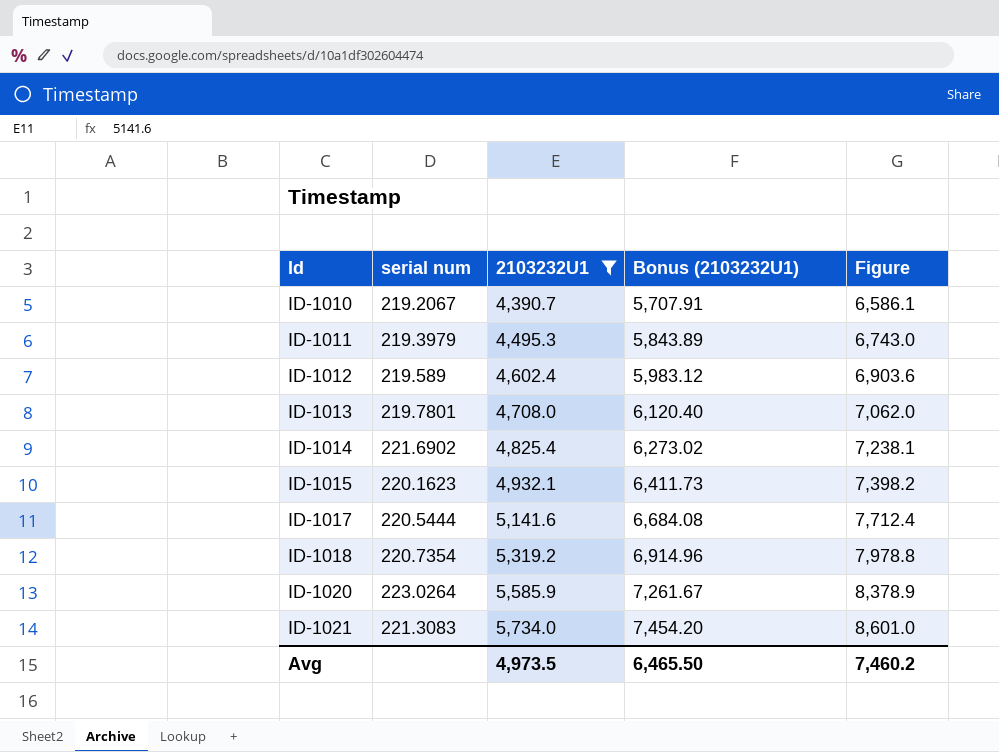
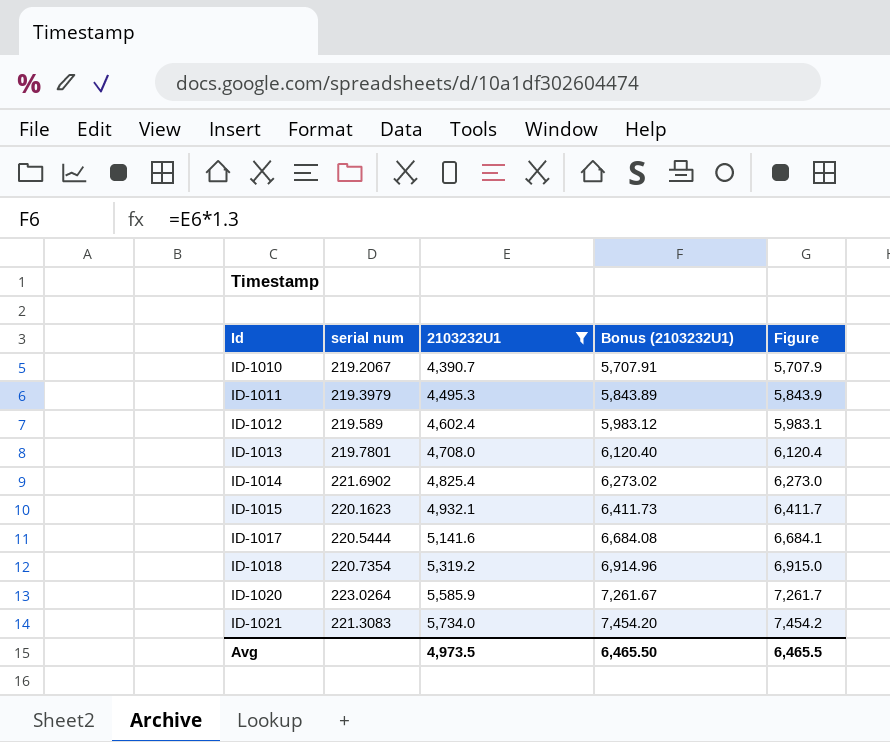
column Figure | formula: [2103232U1] * 1.5 -> [2103232U1] * 1.3
Avg | Figure: 7,460.2 -> 6,465.5

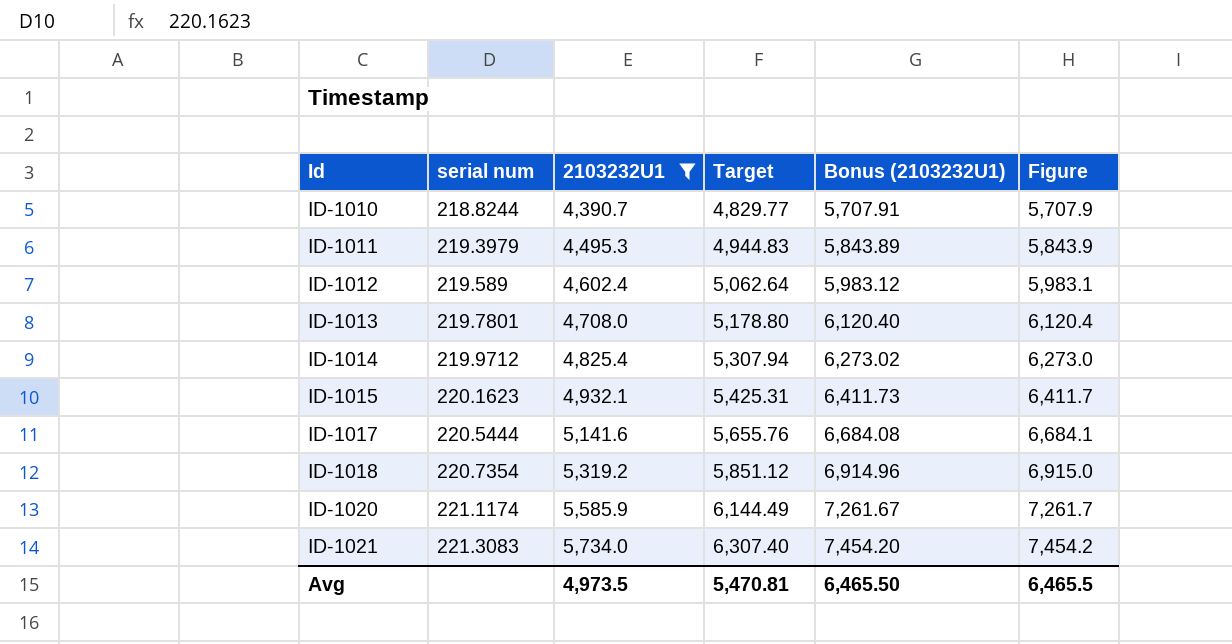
column Target | formula: none -> [2103232U1] * 1.1
ID-1010 | serial num: 219.2067 -> 218.8244
ID-1014 | serial num: 221.6902 -> 219.9712
ID-1020 | serial num: 223.0264 -> 221.1174

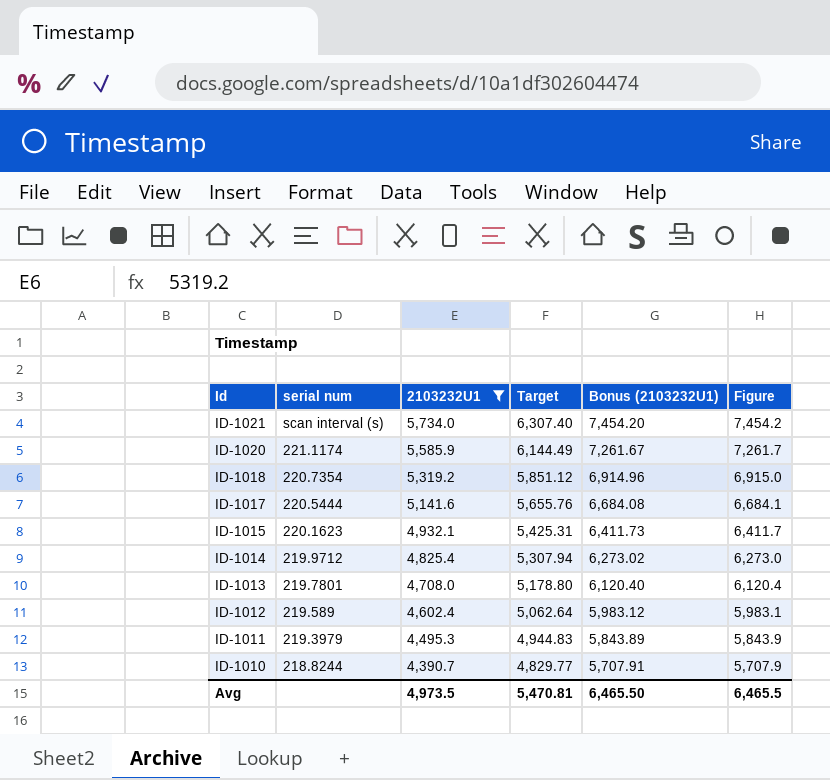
row order: Id ascending -> Id descending
ID-1021 | serial num: 221.3083 -> scan interval (s)

